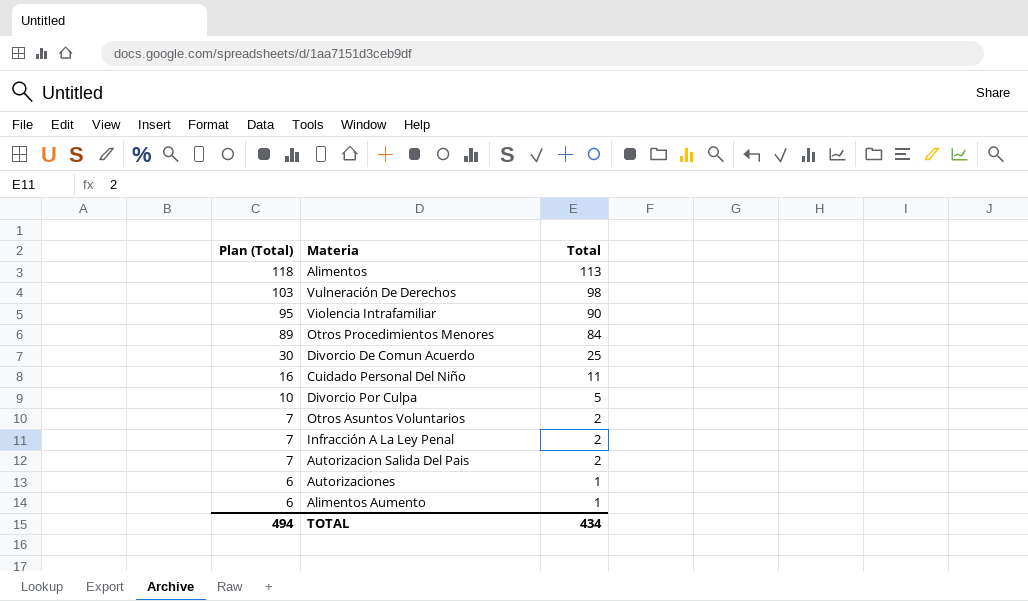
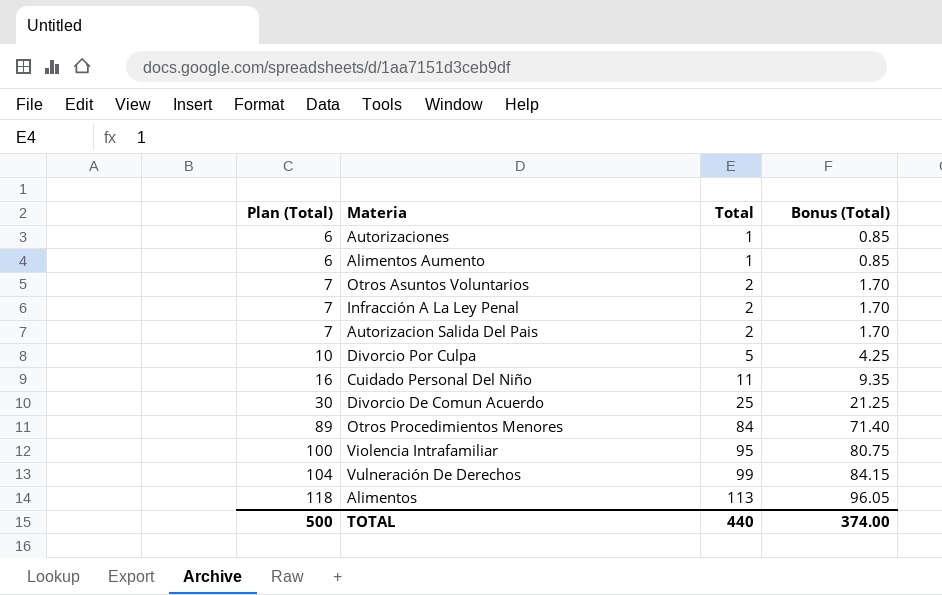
row order: Plan (Total) descending -> Plan (Total) ascending
column Bonus (Total) | formula: none -> [Total] * 0.85
Violencia Intrafamiliar | Plan (Total): 95 -> 100
Violencia Intrafamiliar | Total: 90 -> 95
Vulneración De Derechos | Plan (Total): 103 -> 104
Vulneración De Derechos | Total: 98 -> 99
TOTAL | Plan (Total): 494 -> 500
TOTAL | Total: 434 -> 440

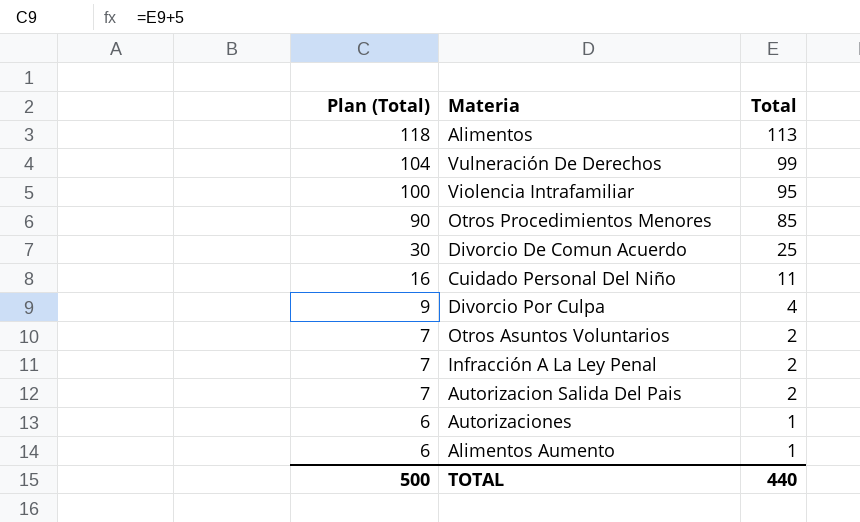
row order: Plan (Total) ascending -> Plan (Total) descending
column Bonus (Total) | formula: [Total] * 0.85 -> none
Otros Procedimientos Menores | Plan (Total): 89 -> 90
Otros Procedimientos Menores | Total: 84 -> 85
Divorcio Por Culpa | Plan (Total): 10 -> 9
Divorcio Por Culpa | Total: 5 -> 4

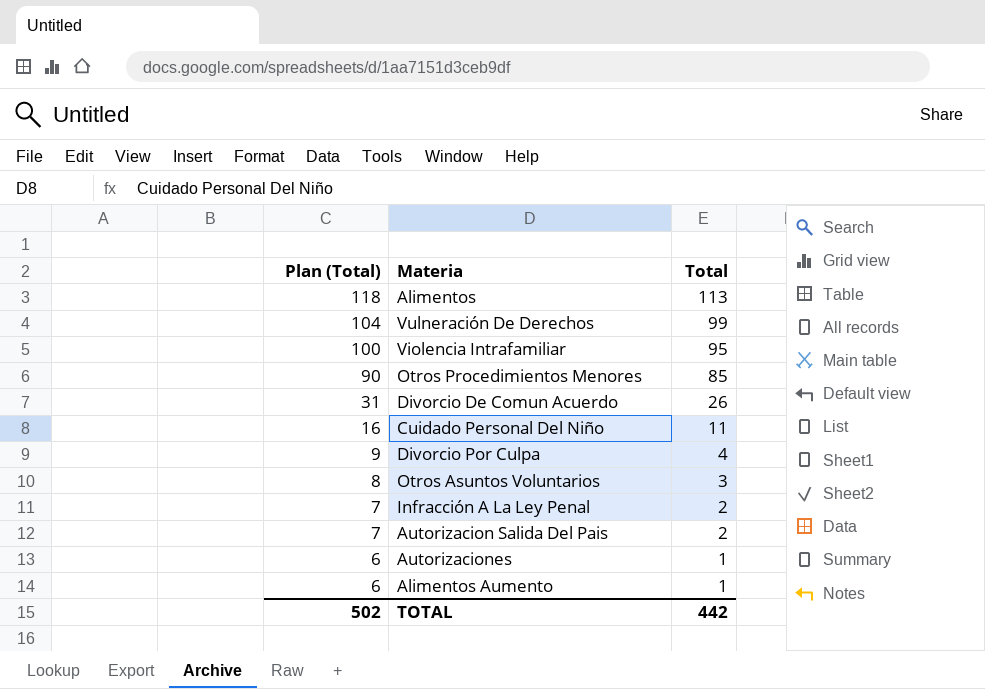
Divorcio De Comun Acuerdo | Plan (Total): 30 -> 31
Divorcio De Comun Acuerdo | Total: 25 -> 26
Otros Asuntos Voluntarios | Plan (Total): 7 -> 8
Otros Asuntos Voluntarios | Total: 2 -> 3
TOTAL | Plan (Total): 500 -> 502
TOTAL | Total: 440 -> 442

